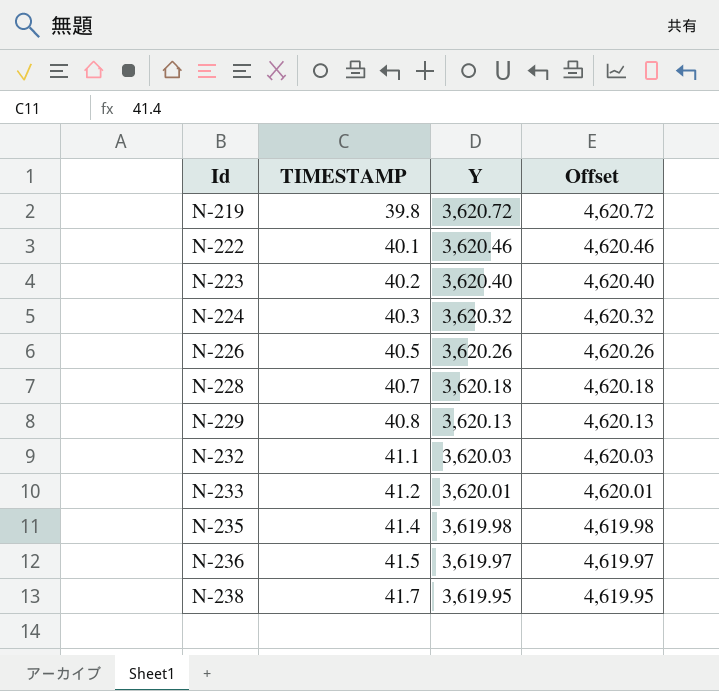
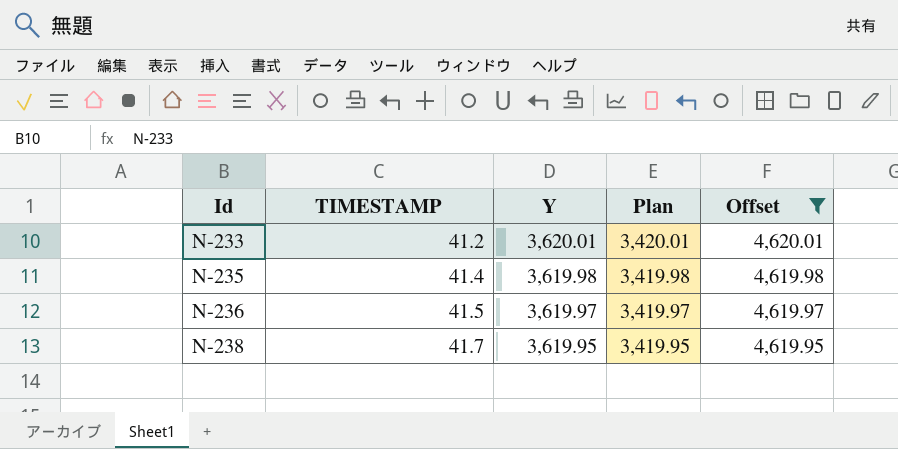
filter: none -> Offset <= 4,620.01
column Plan | formula: none -> [Y] - 200

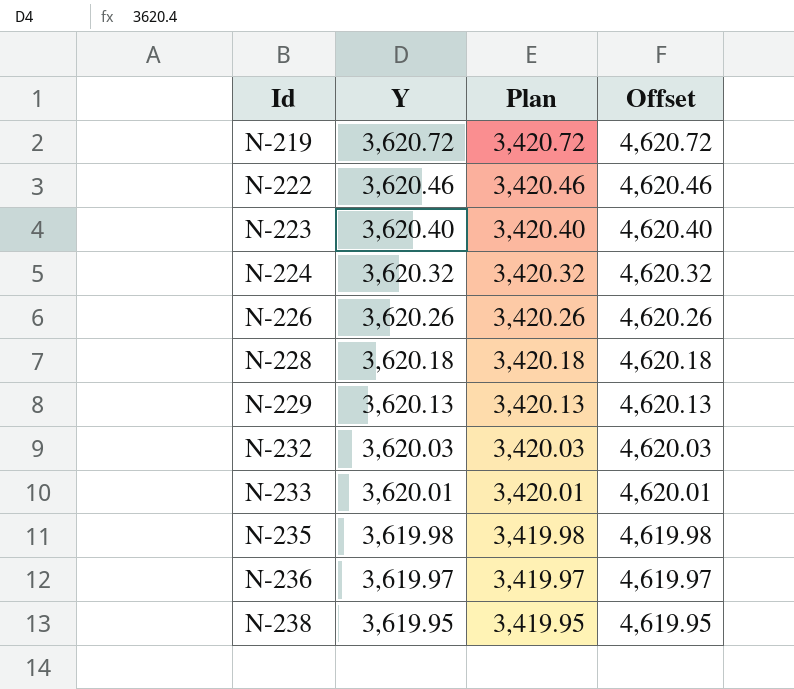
filter: Offset <= 4,620.01 -> none
column TIMESTAMP | position: 2 -> none

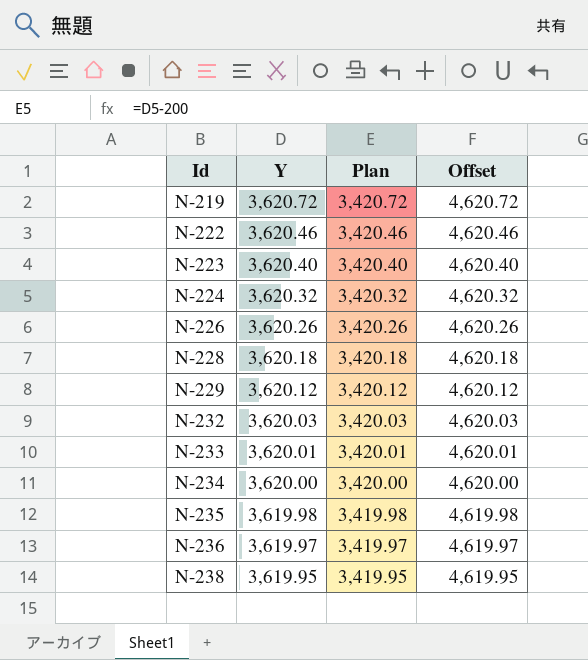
N-229 | Y: 3,620.13 -> 3,620.12
N-229 | Plan: 3,420.13 -> 3,420.12
N-229 | Offset: 4,620.13 -> 4,620.12
row N-234: none -> 3,620.00 | 3,420.00 | 4,620.00

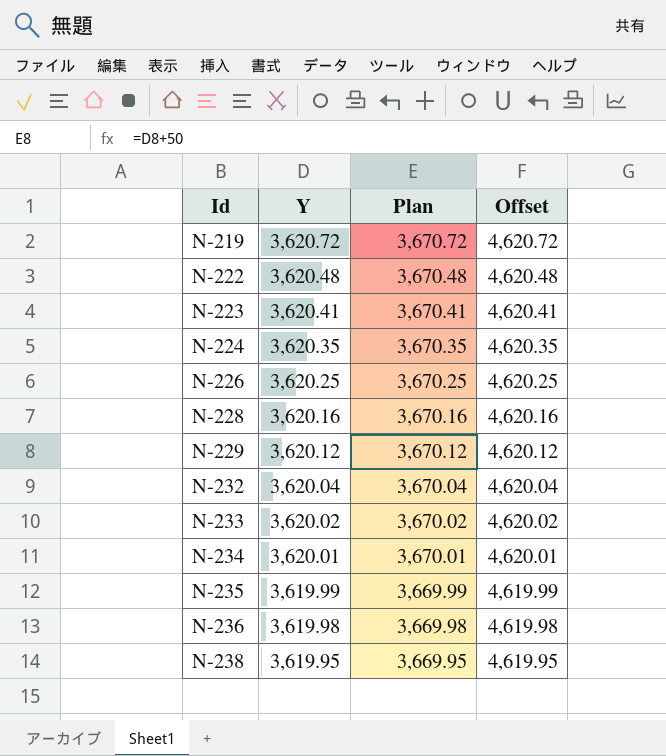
column Plan | formula: [Y] - 200 -> [Y] + 50
N-222 | Y: 3,620.46 -> 3,620.48
N-222 | Offset: 4,620.46 -> 4,620.48
N-223 | Y: 3,620.40 -> 3,620.41
N-223 | Offset: 4,620.40 -> 4,620.41
N-224 | Y: 3,620.32 -> 3,620.35
N-224 | Offset: 4,620.32 -> 4,620.35
N-226 | Y: 3,620.26 -> 3,620.25
N-226 | Offset: 4,620.26 -> 4,620.25
N-228 | Y: 3,620.18 -> 3,620.16
N-228 | Offset: 4,620.18 -> 4,620.16
N-232 | Y: 3,620.03 -> 3,620.04
N-232 | Offset: 4,620.03 -> 4,620.04
N-233 | Y: 3,620.01 -> 3,620.02
N-233 | Offset: 4,620.01 -> 4,620.02
N-234 | Y: 3,620.00 -> 3,620.01
N-234 | Offset: 4,620.00 -> 4,620.01
N-235 | Y: 3,619.98 -> 3,619.99
N-235 | Offset: 4,619.98 -> 4,619.99
N-236 | Y: 3,619.97 -> 3,619.98
N-236 | Offset: 4,619.97 -> 4,619.98

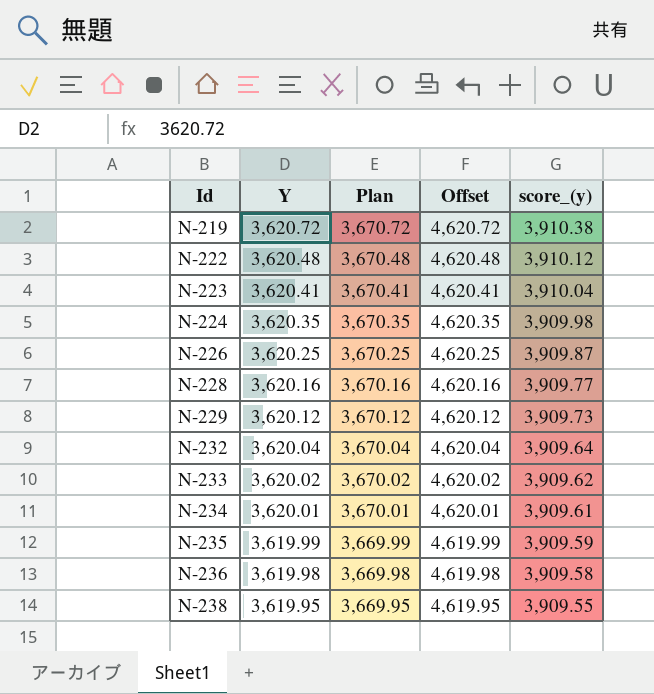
column score_(y) | formula: none -> [Y] * 1.08

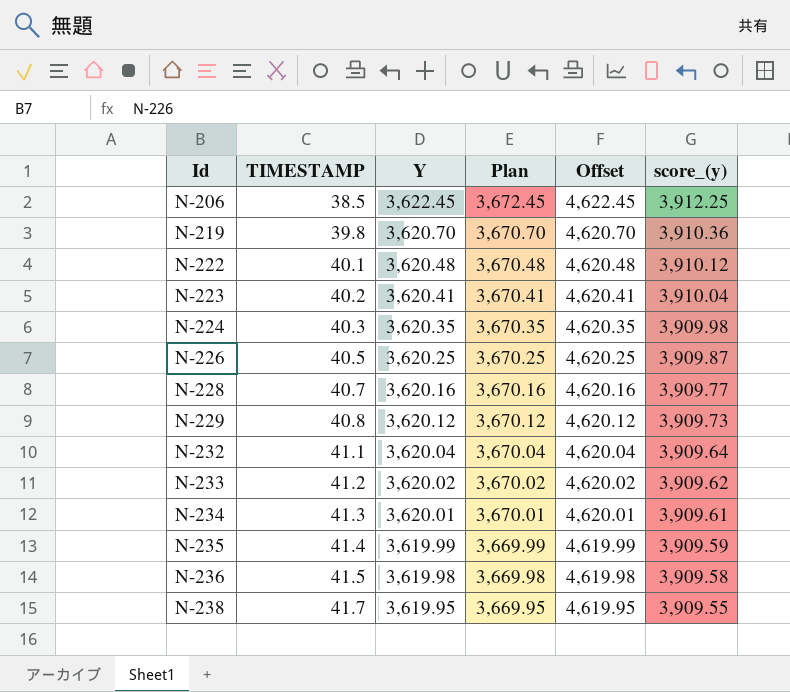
column TIMESTAMP | position: none -> 2
row N-206: none -> 38.5 | 3,622.45 | 3,672.45 | 4,622.45 | 3,912.25
N-219 | Y: 3,620.72 -> 3,620.70
N-219 | Plan: 3,670.72 -> 3,670.70
N-219 | Offset: 4,620.72 -> 4,620.70
N-219 | score_(y): 3,910.38 -> 3,910.36

